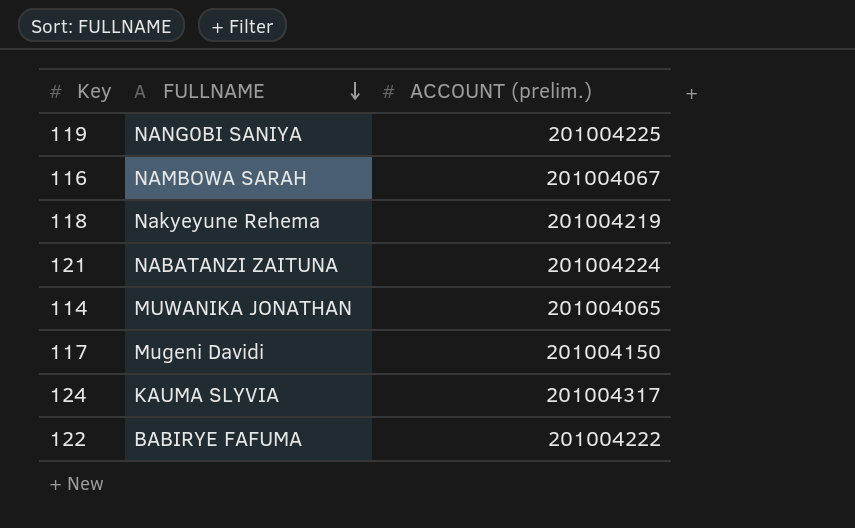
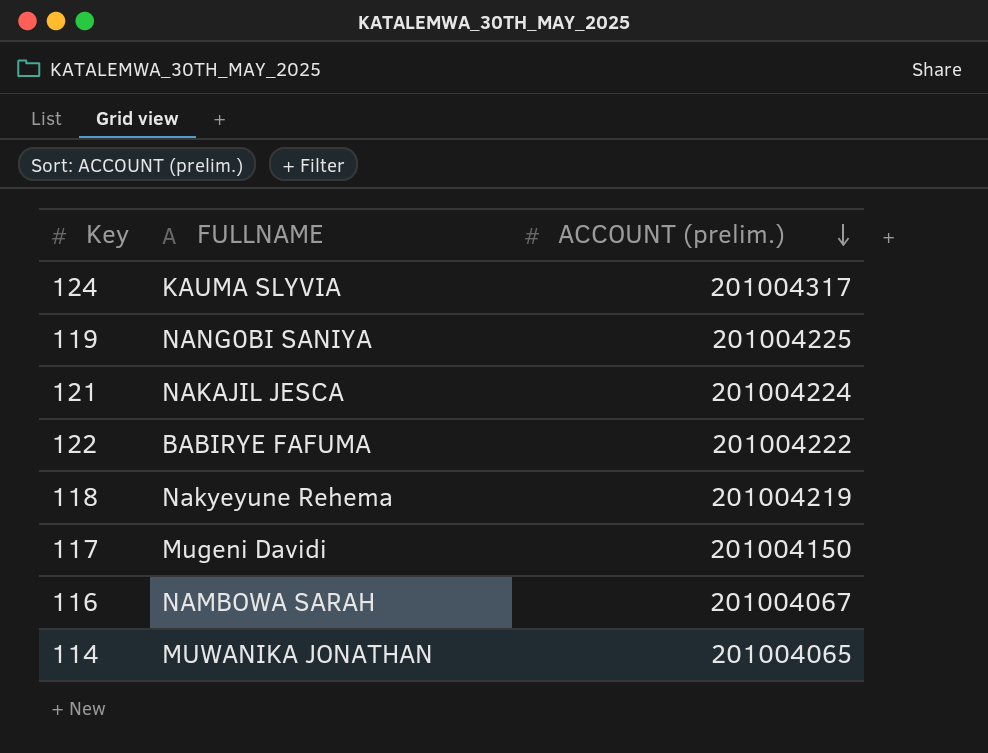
row order: FULLNAME descending -> ACCOUNT (prelim.) descending
121 | FULLNAME: NABATANZI ZAITUNA -> NAKAJIL JESCA

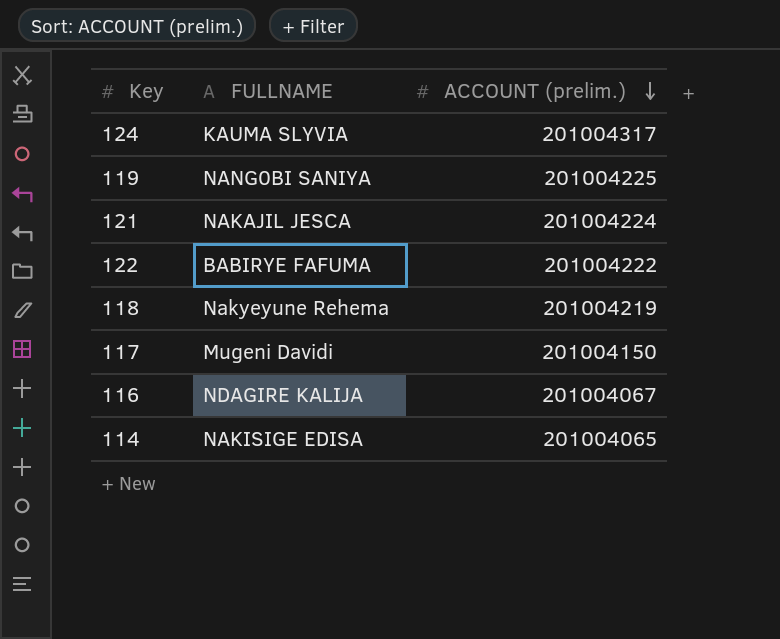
116 | FULLNAME: NAMBOWA SARAH -> NDAGIRE KALIJA
114 | FULLNAME: MUWANIKA JONATHAN -> NAKISIGE EDISA

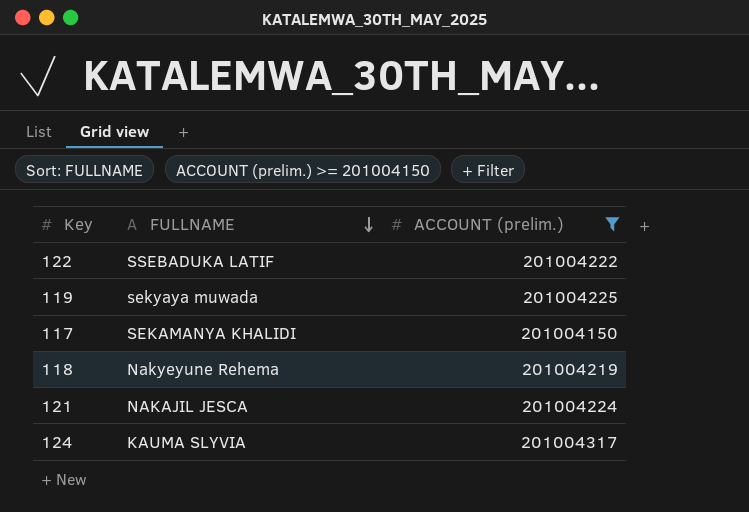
filter: none -> ACCOUNT (prelim.) >= 201004150
row order: ACCOUNT (prelim.) descending -> FULLNAME descending
122 | FULLNAME: BABIRYE FAFUMA -> SSEBADUKA LATIF
119 | FULLNAME: NANG0BI SANIYA -> sekyaya muwada
117 | FULLNAME: Mugeni Davidi -> SEKAMANYA KHALIDI

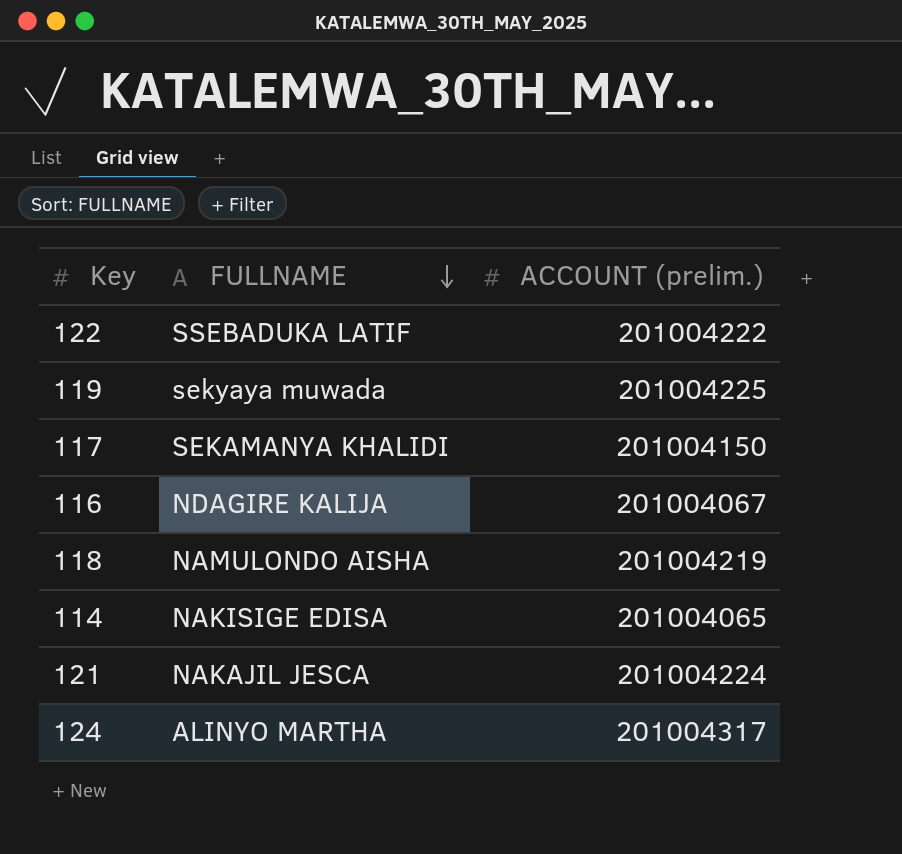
filter: ACCOUNT (prelim.) >= 201004150 -> none
118 | FULLNAME: Nakyeyune Rehema -> NAMULONDO AISHA
124 | FULLNAME: KAUMA SLYVIA -> ALINYO MARTHA

